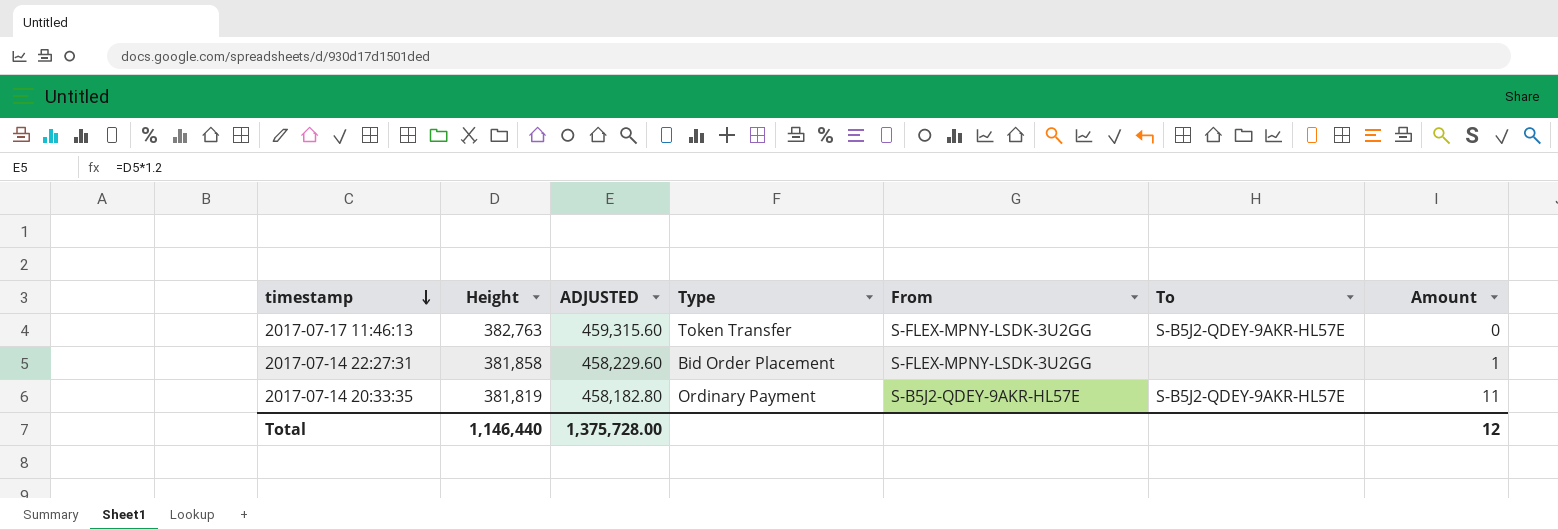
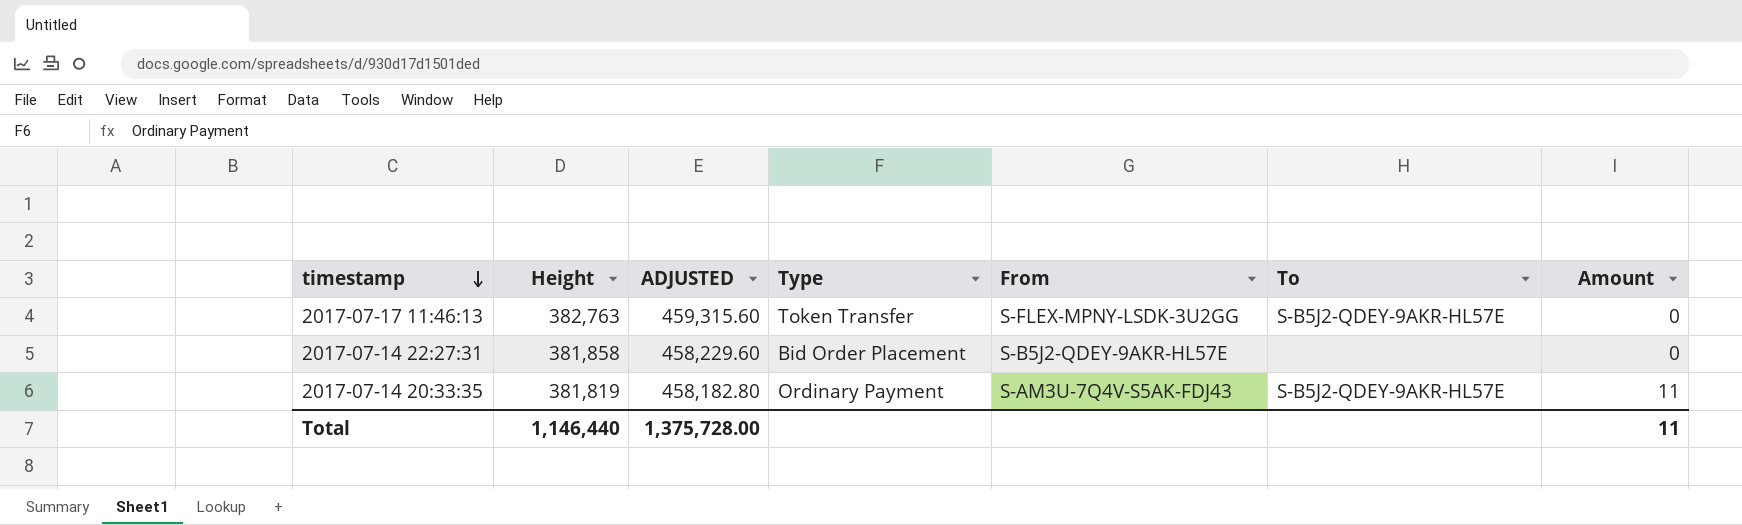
2017-07-14 22:27:31 | From: S-FLEX-MPNY-LSDK-3U2GG -> S-B5J2-QDEY-9AKR-HL57E
2017-07-14 22:27:31 | Amount: 1 -> 0
2017-07-14 20:33:35 | From: S-B5J2-QDEY-9AKR-HL57E -> S-AM3U-7Q4V-S5AK-FDJ43
Total | Amount: 12 -> 11

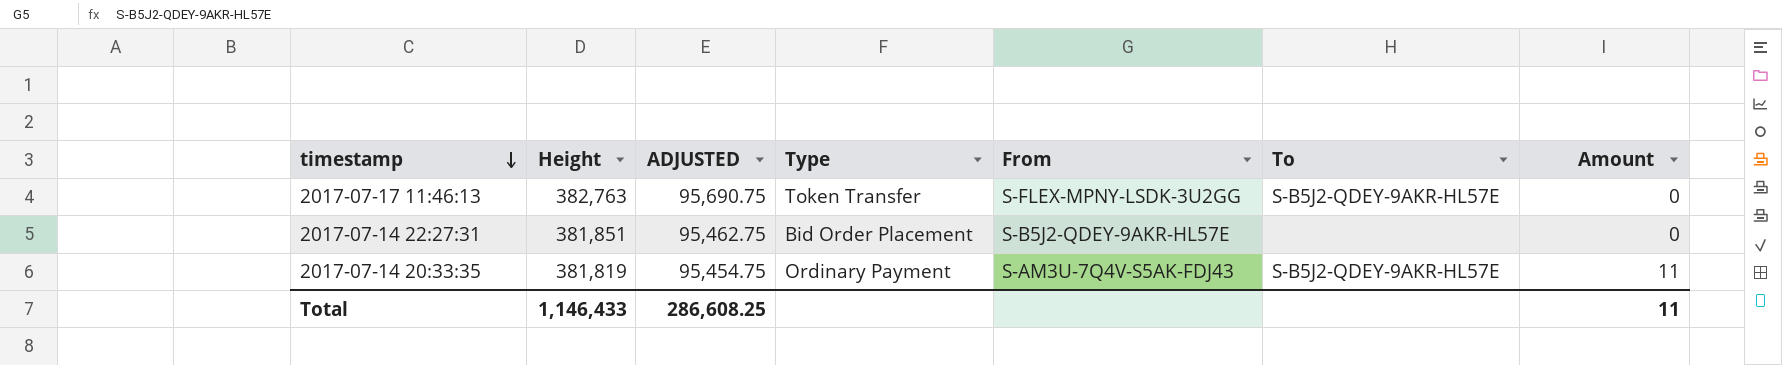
column ADJUSTED | formula: [Height] * 1.2 -> [Height] * 0.25
2017-07-14 22:27:31 | Height: 381,858 -> 381,851
Total | Height: 1,146,440 -> 1,146,433
Total | ADJUSTED: 1,375,728.00 -> 286,608.25

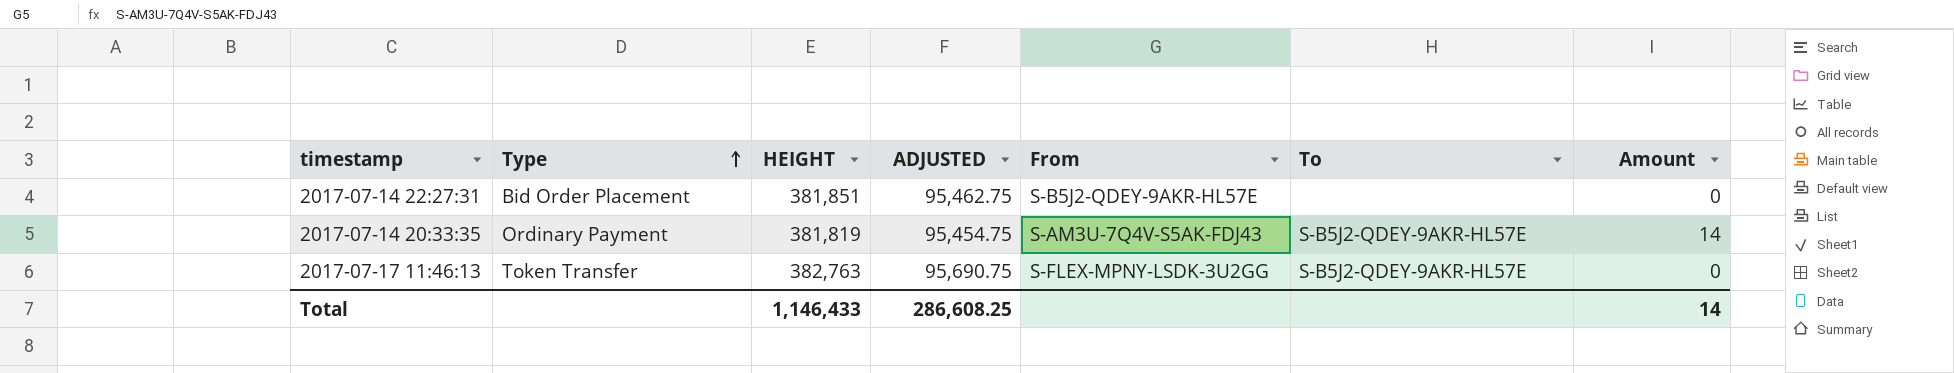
row order: timestamp descending -> Type ascending
column Type | position: 4 -> 2
column name: Height -> HEIGHT
2017-07-14 20:33:35 | Amount: 11 -> 14
Total | Amount: 11 -> 14

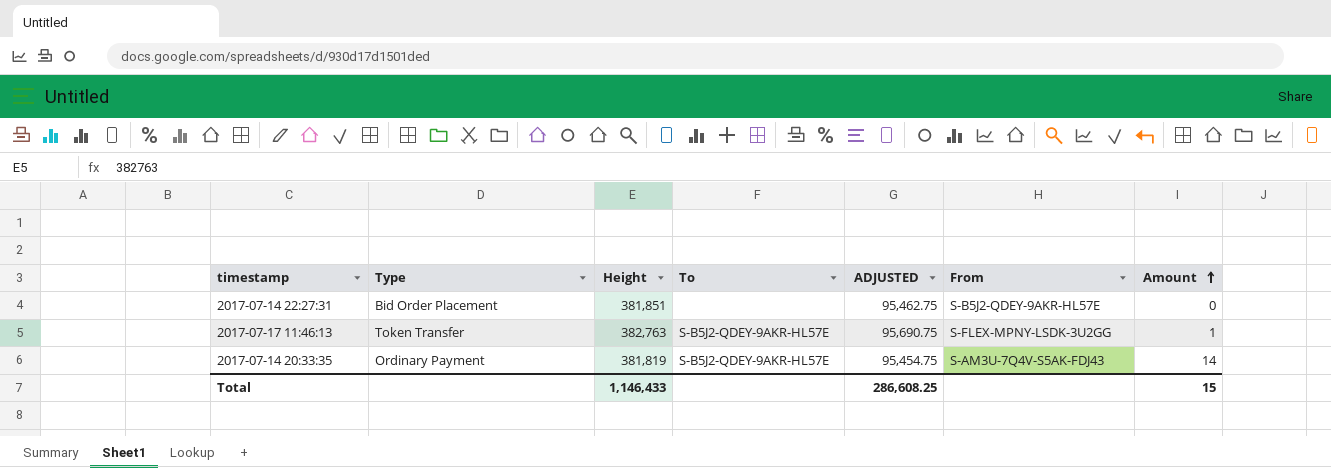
row order: Type ascending -> Amount ascending
column name: HEIGHT -> Height
column To | position: 6 -> 4
2017-07-17 11:46:13 | Amount: 0 -> 1
Total | Amount: 14 -> 15

